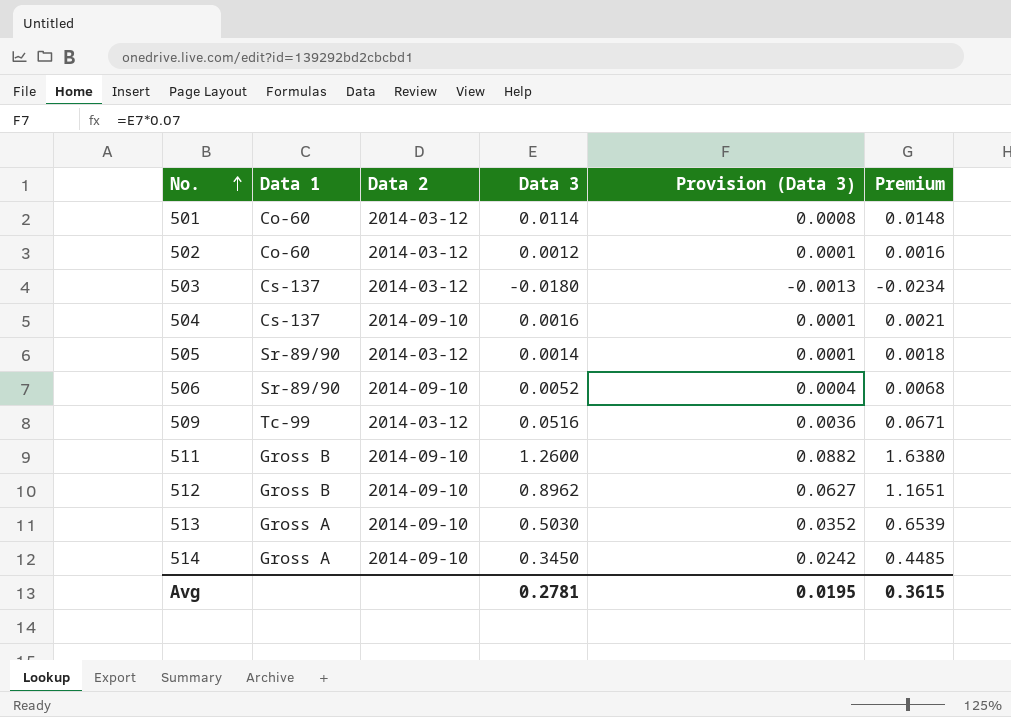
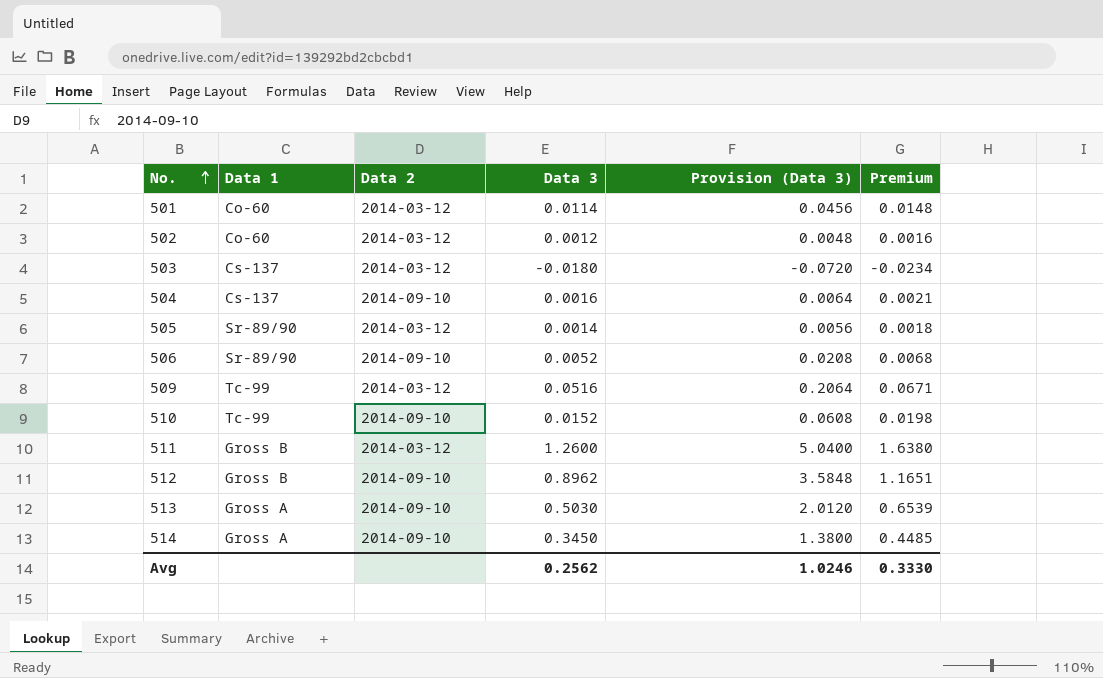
column Provision (Data 3) | formula: [Data 3] * 0.07 -> [Data 3] * 4
row 510: none -> Tc-99 | 2014-09-10 | 0.0152 | 0.0608 | 0.0198
511 | Data 2: 2014-09-10 -> 2014-03-12
Avg | Data 3: 0.2781 -> 0.2562
Avg | Provision (Data 3): 0.0195 -> 1.0246
Avg | Premium: 0.3615 -> 0.3330

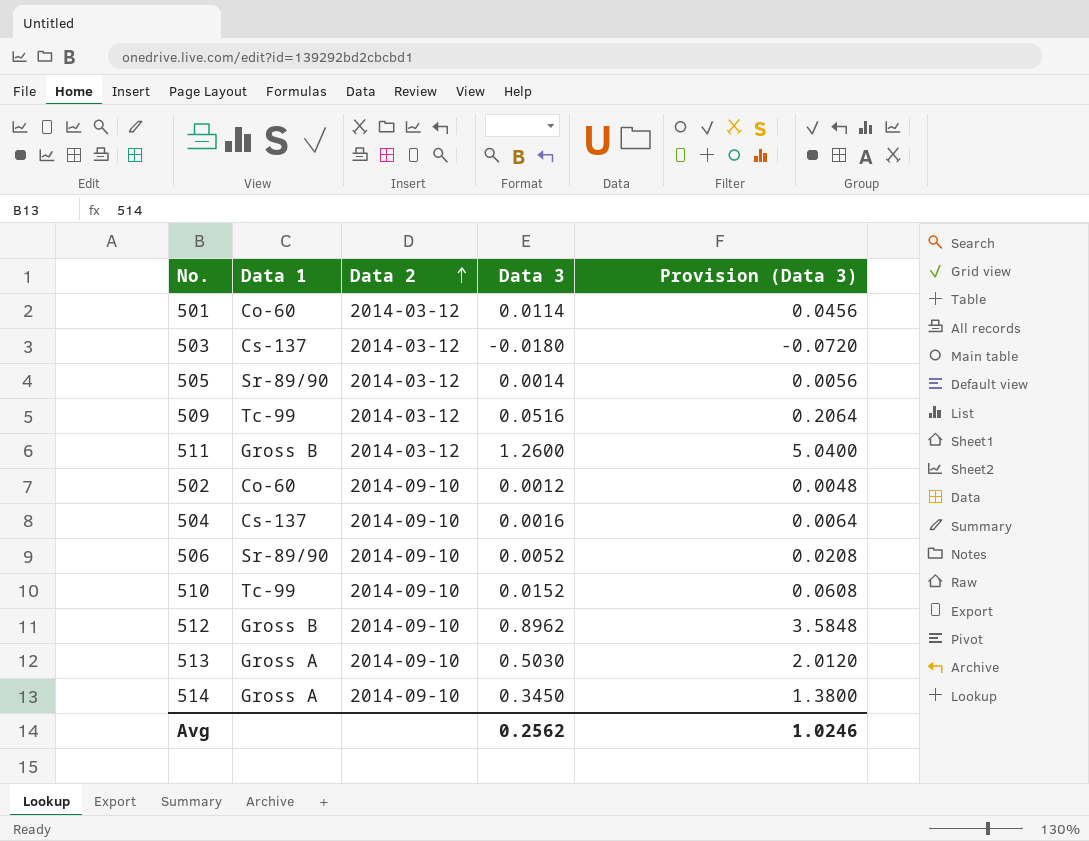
row order: No. ascending -> Data 2 ascending
column Premium | formula: [Data 3] * 1.3 -> none
502 | Data 2: 2014-03-12 -> 2014-09-10

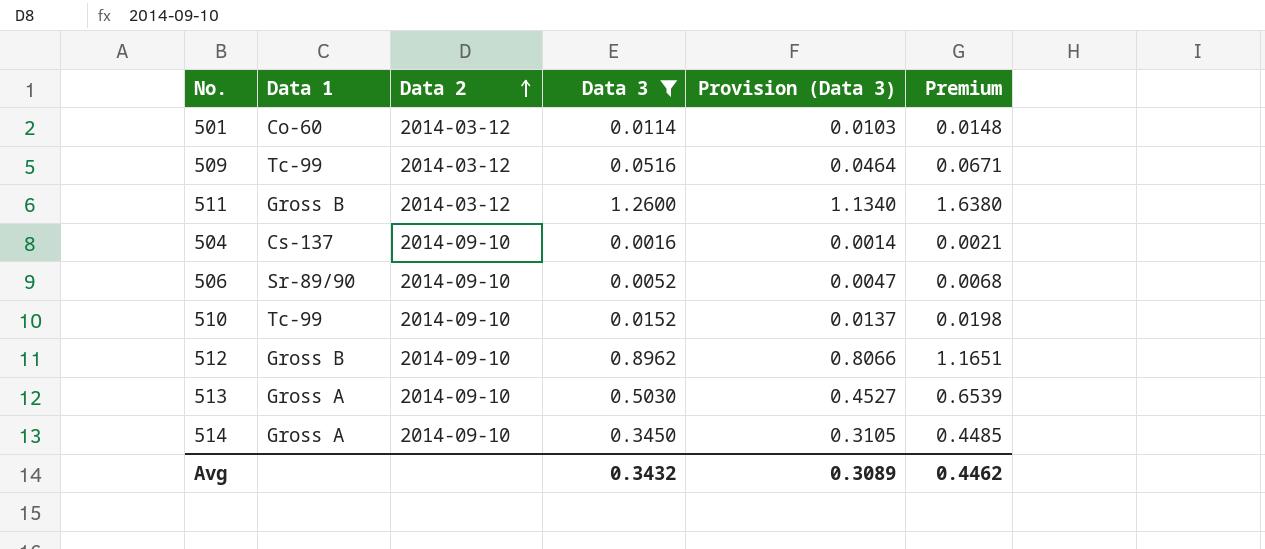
filter: none -> Data 3 >= 0.0016
column Provision (Data 3) | formula: [Data 3] * 4 -> [Data 3] * 0.9
column Premium | formula: none -> [Data 3] * 1.3
Avg | Data 3: 0.2562 -> 0.3432
Avg | Provision (Data 3): 1.0246 -> 0.3089

